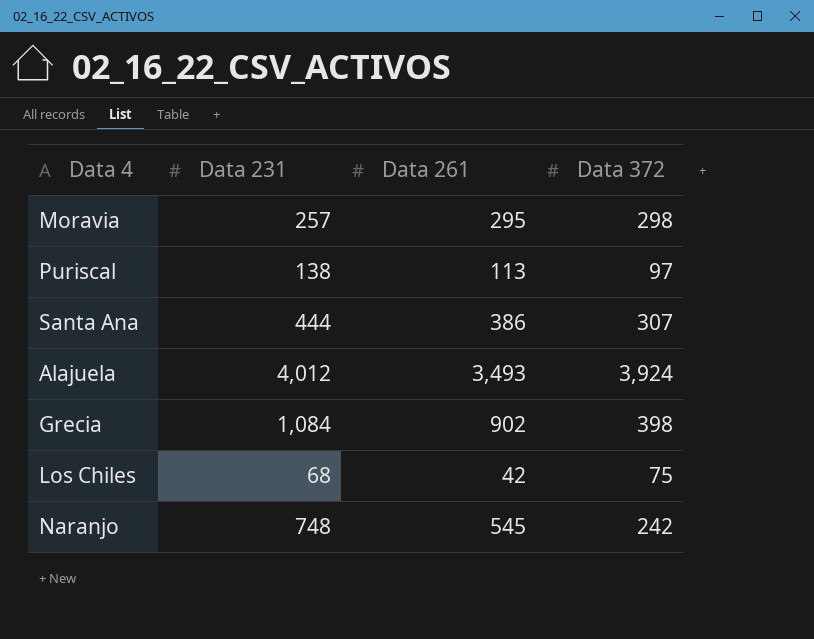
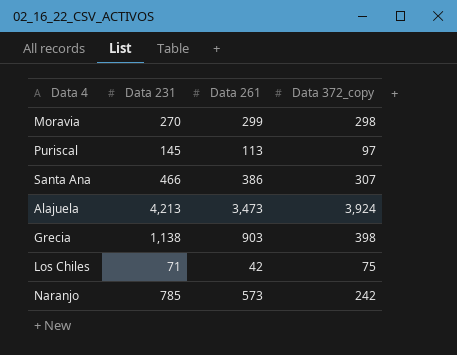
column name: Data 372 -> Data 372_copy
Moravia | Data 231: 257 -> 270
Moravia | Data 261: 295 -> 299
Puriscal | Data 231: 138 -> 145
Santa Ana | Data 231: 444 -> 466
Alajuela | Data 231: 4,012 -> 4,213
Alajuela | Data 261: 3,493 -> 3,473
Grecia | Data 231: 1,084 -> 1,138
Grecia | Data 261: 902 -> 903
Los Chiles | Data 231: 68 -> 71
Naranjo | Data 231: 748 -> 785
Naranjo | Data 261: 545 -> 573

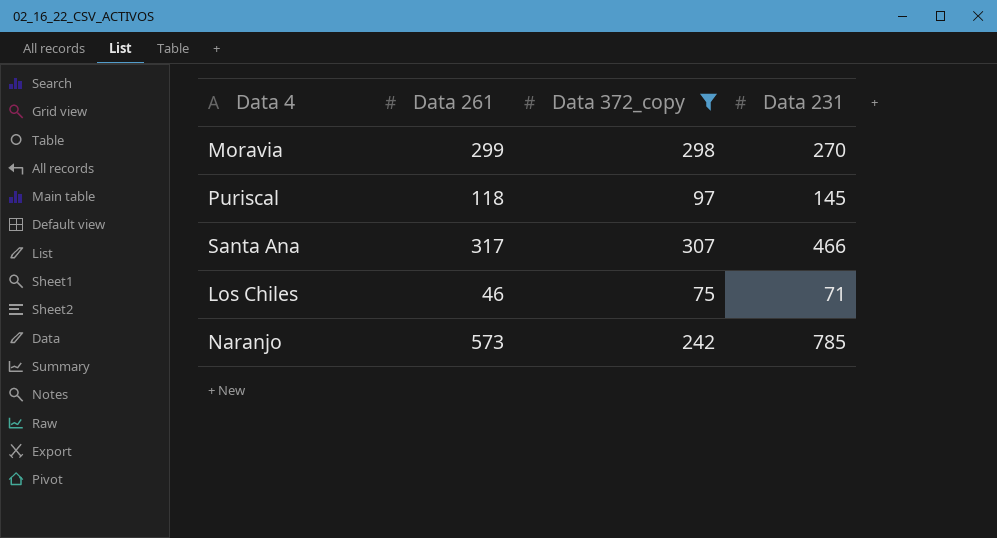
filter: none -> Data 372_copy <= 307
column Data 231 | position: 2 -> 4
Puriscal | Data 261: 113 -> 118
Santa Ana | Data 261: 386 -> 317
Los Chiles | Data 261: 42 -> 46

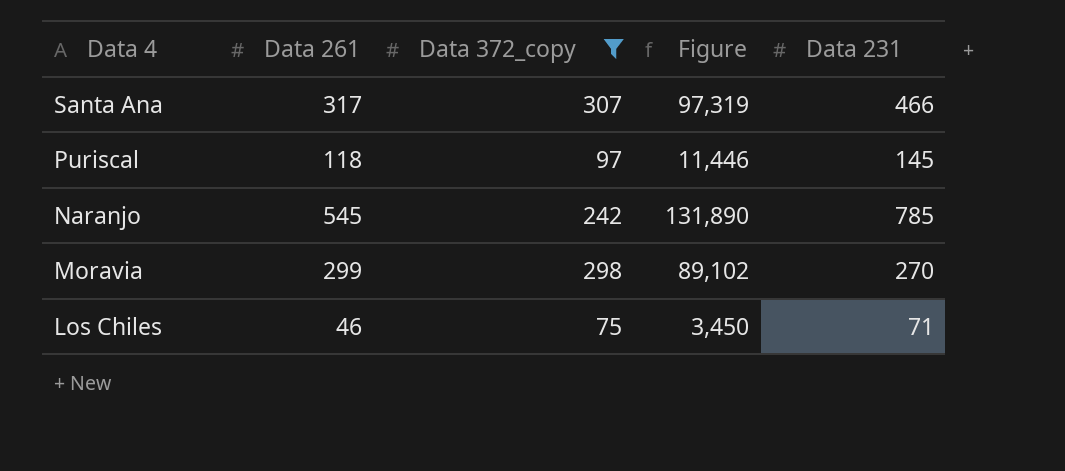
row order: none -> Data 4 descending
column Figure | formula: none -> [Data 261] * [Data 372_copy]
Naranjo | Data 261: 573 -> 545

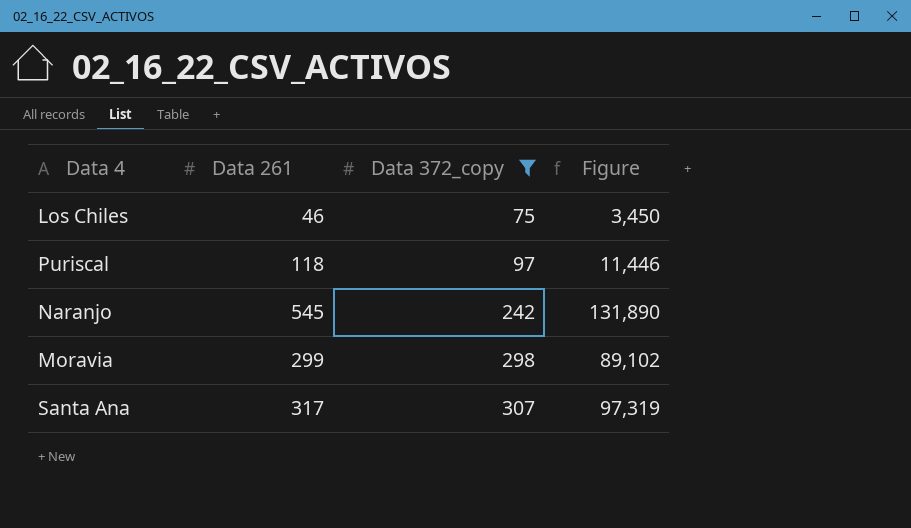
row order: Data 4 descending -> Data 372_copy ascending
column Data 231 | position: 5 -> none

